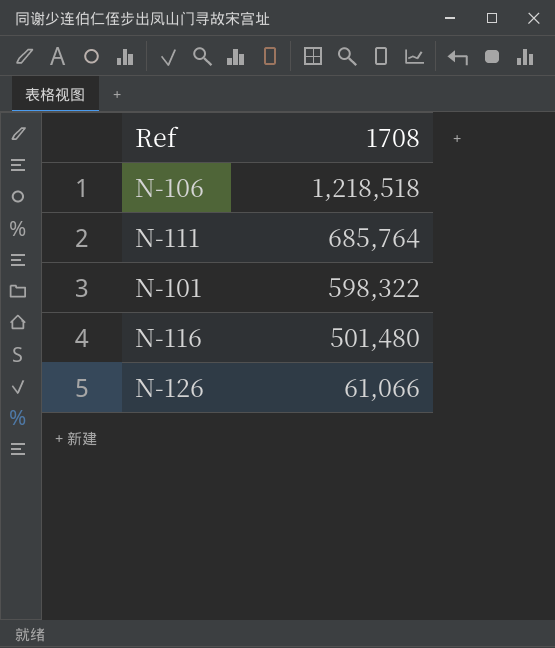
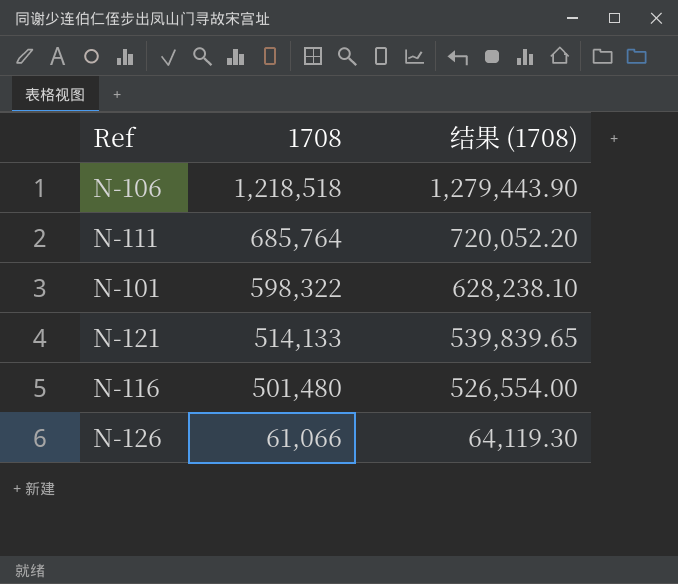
column 结果 (1708) | formula: none -> [1708] * 1.05
row N-121: none -> 514,133 | 539,839.65

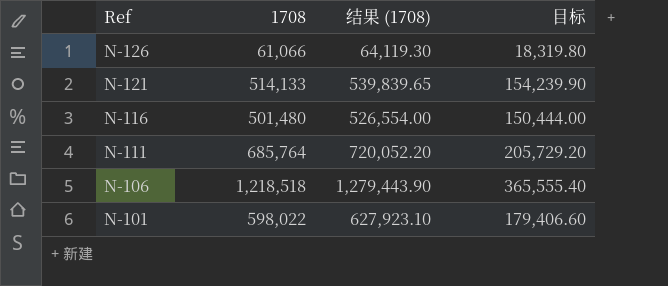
row order: 1708 descending -> Ref descending
column 目标 | formula: none -> [1708] * 0.3
N-101 | 1708: 598,322 -> 598,022
N-101 | 结果 (1708): 628,238.10 -> 627,923.10

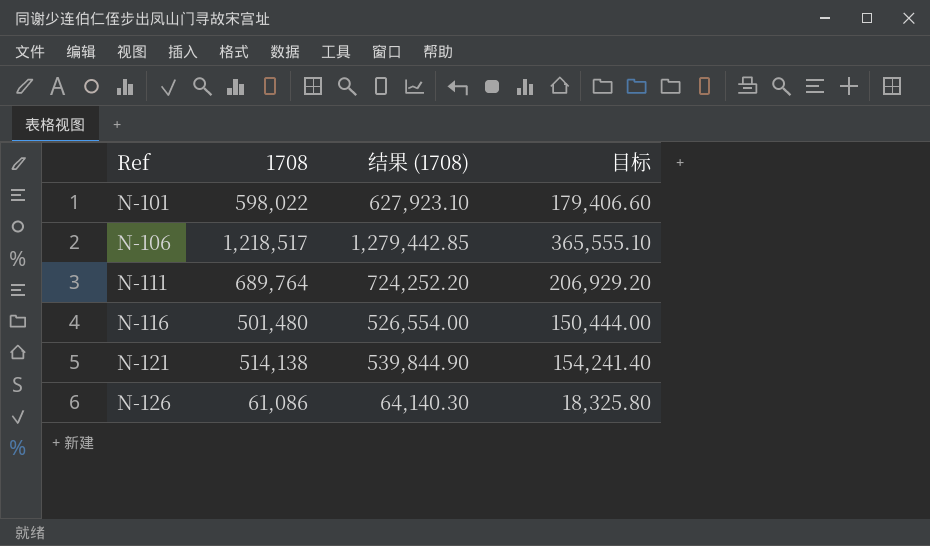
row order: Ref descending -> Ref ascending
N-106 | 1708: 1,218,518 -> 1,218,517
N-106 | 结果 (1708): 1,279,443.90 -> 1,279,442.85
N-106 | 目标: 365,555.40 -> 365,555.10
N-111 | 1708: 685,764 -> 689,764
N-111 | 结果 (1708): 720,052.20 -> 724,252.20
N-111 | 目标: 205,729.20 -> 206,929.20
N-121 | 1708: 514,133 -> 514,138
N-121 | 结果 (1708): 539,839.65 -> 539,844.90
N-121 | 目标: 154,239.90 -> 154,241.40
N-126 | 1708: 61,066 -> 61,086
N-126 | 结果 (1708): 64,119.30 -> 64,140.30
N-126 | 目标: 18,319.80 -> 18,325.80

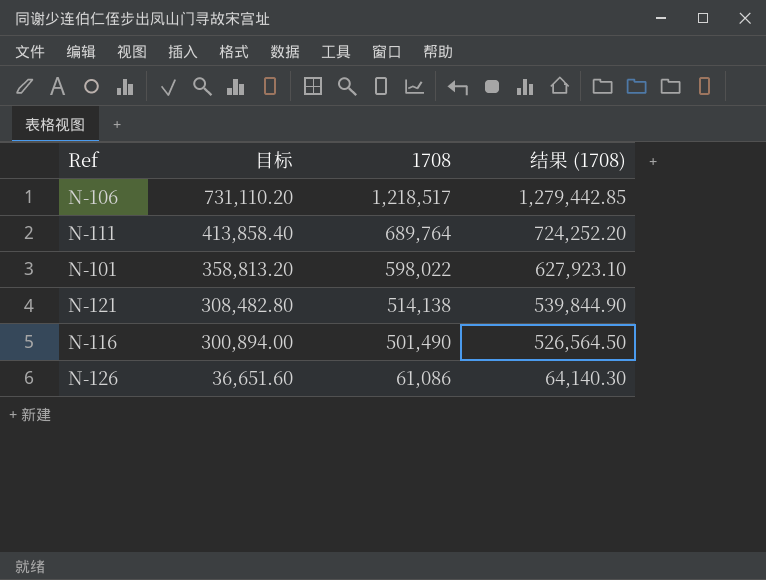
row order: Ref ascending -> 目标 descending
column 目标 | formula: [1708] * 0.3 -> [1708] * 0.6
column 目标 | position: 4 -> 2
N-116 | 1708: 501,480 -> 501,490
N-116 | 结果 (1708): 526,554.00 -> 526,564.50

